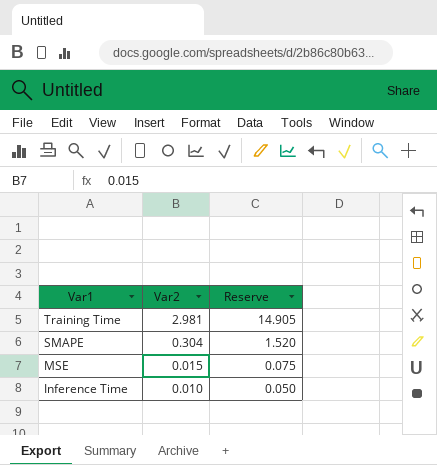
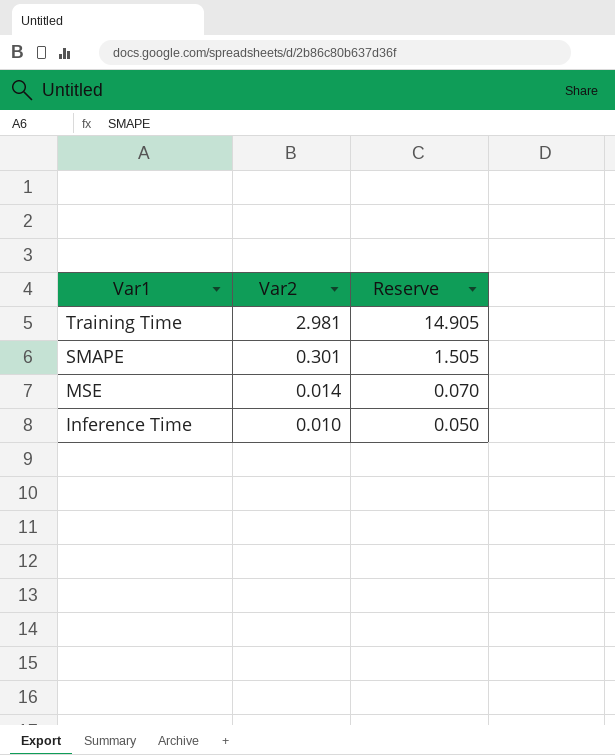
SMAPE | Var2: 0.304 -> 0.301
SMAPE | Reserve: 1.520 -> 1.505
MSE | Var2: 0.015 -> 0.014
MSE | Reserve: 0.075 -> 0.070

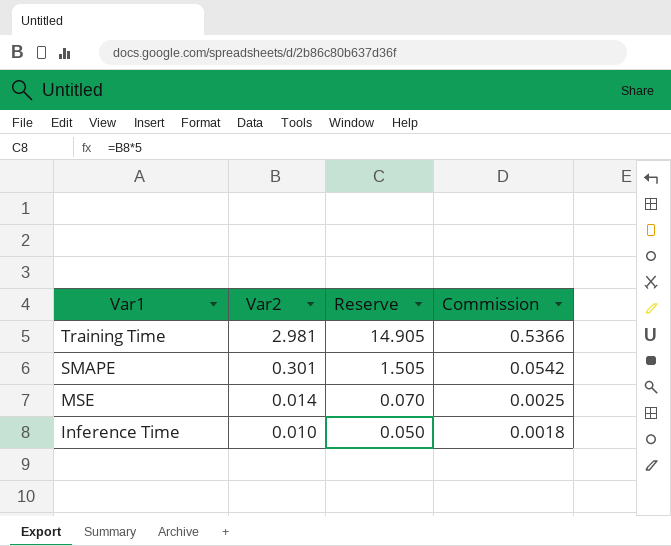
column Commission | formula: none -> [Var2] * 0.18

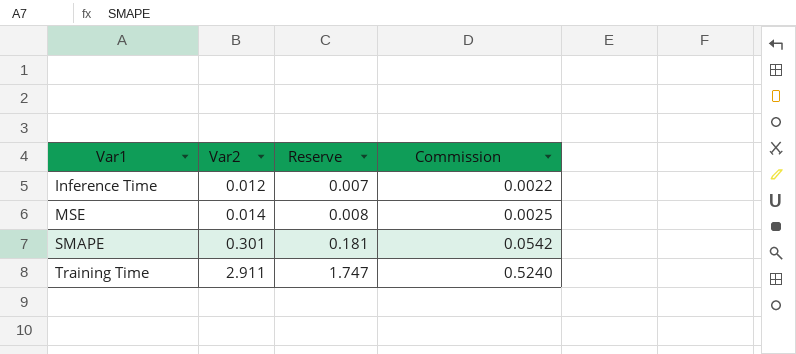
row order: Var1 descending -> Var1 ascending
column Reserve | formula: [Var2] * 5 -> [Var2] * 0.6
Inference Time | Var2: 0.010 -> 0.012
Inference Time | Commission: 0.0018 -> 0.0022
Training Time | Var2: 2.981 -> 2.911
Training Time | Commission: 0.5366 -> 0.5240

